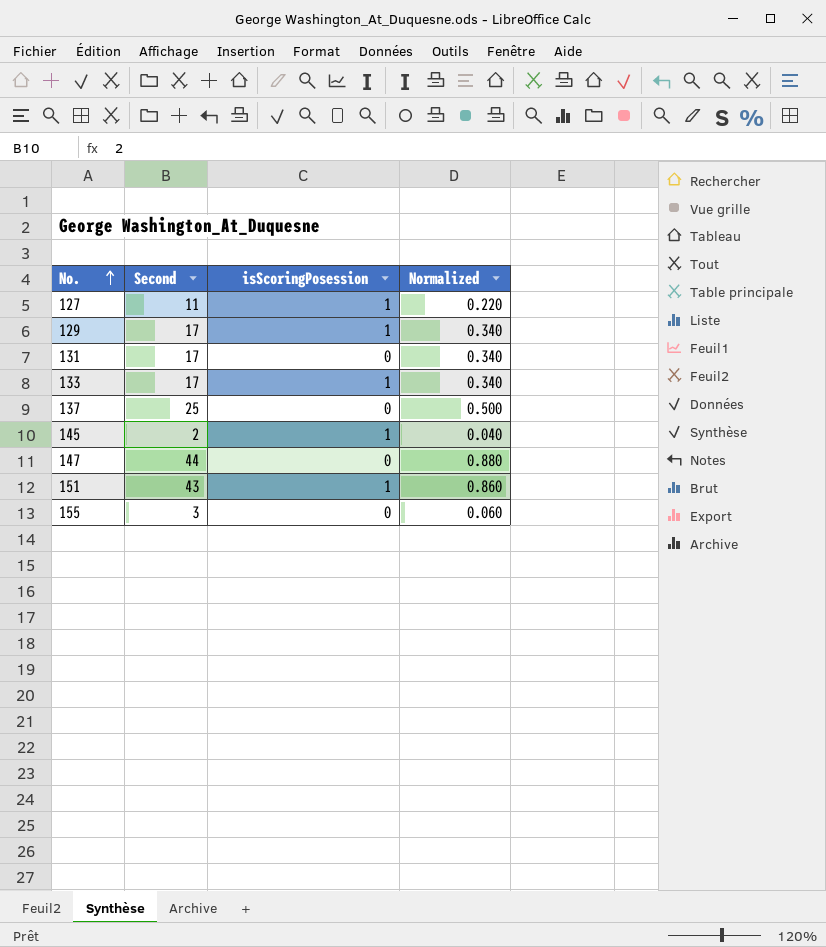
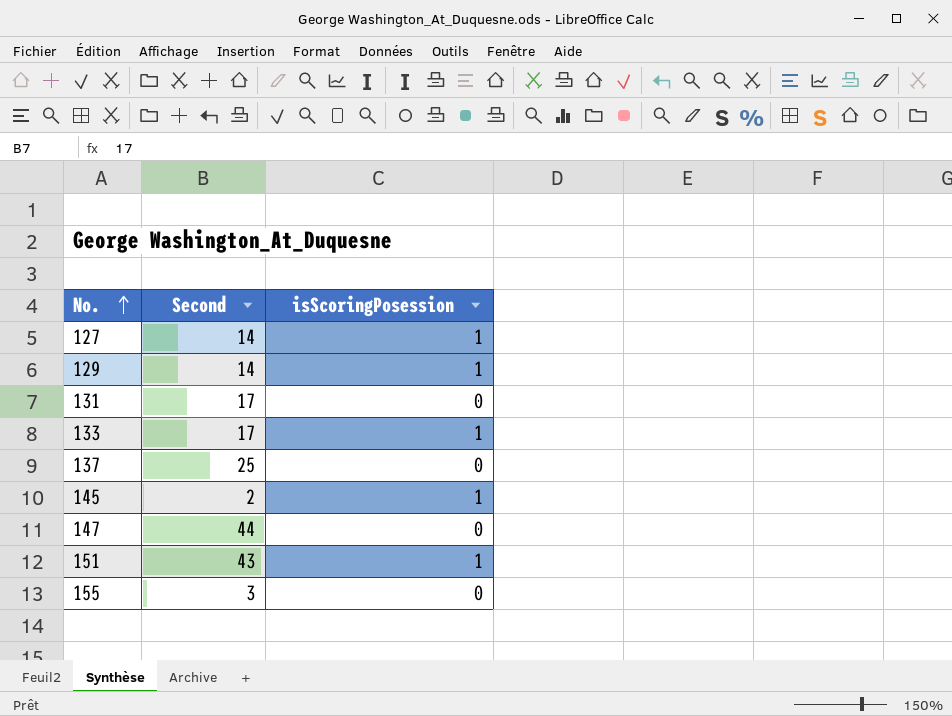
column Normalized | formula: [Second] * 0.02 -> none
127 | Second: 11 -> 14
129 | Second: 17 -> 14

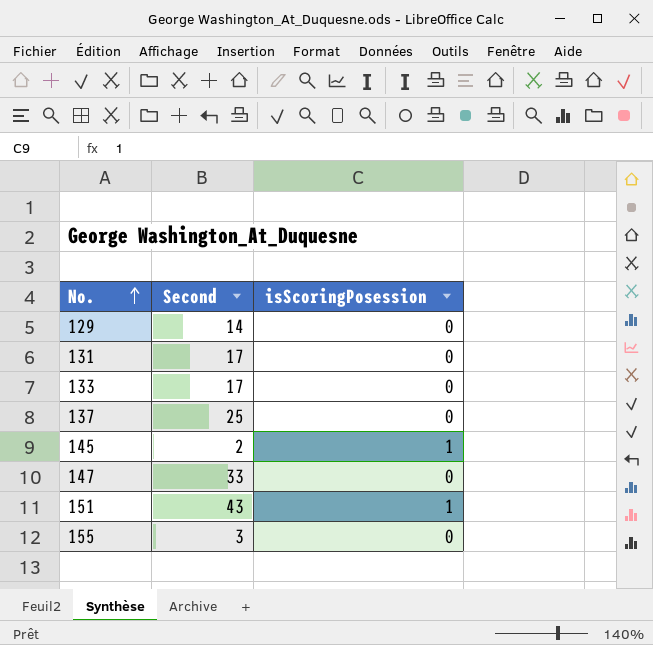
row 127: 14 | 1 -> none
129 | isScoringPosession: 1 -> 0
133 | isScoringPosession: 1 -> 0
147 | Second: 44 -> 33

